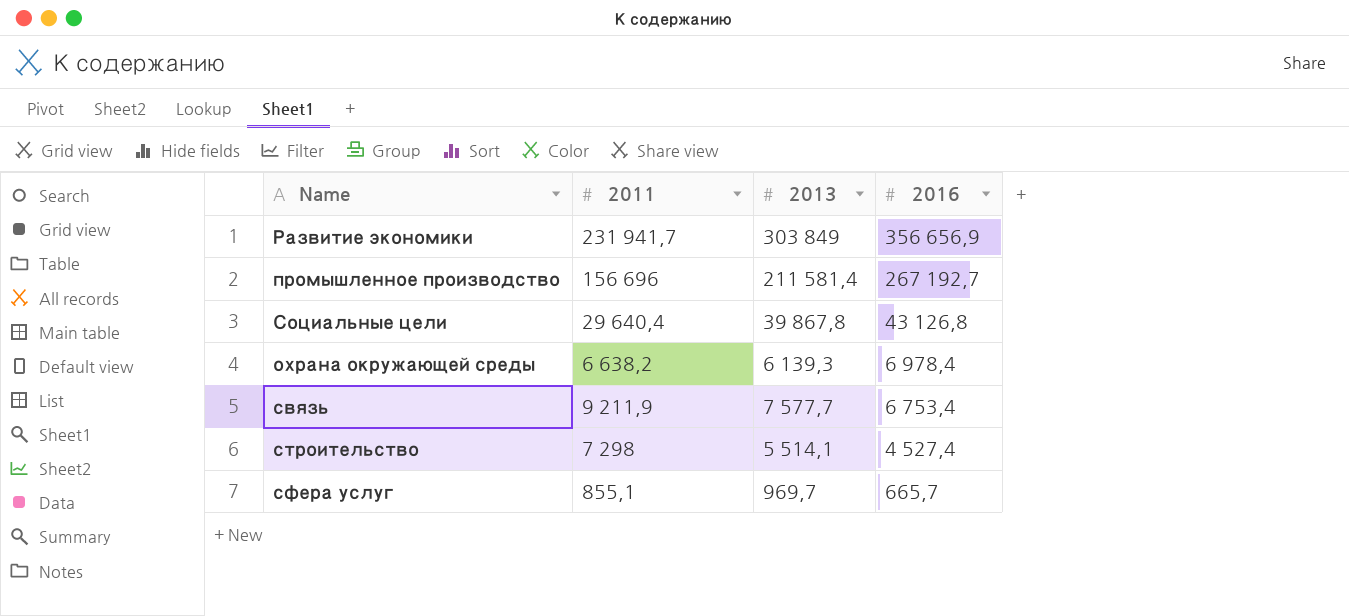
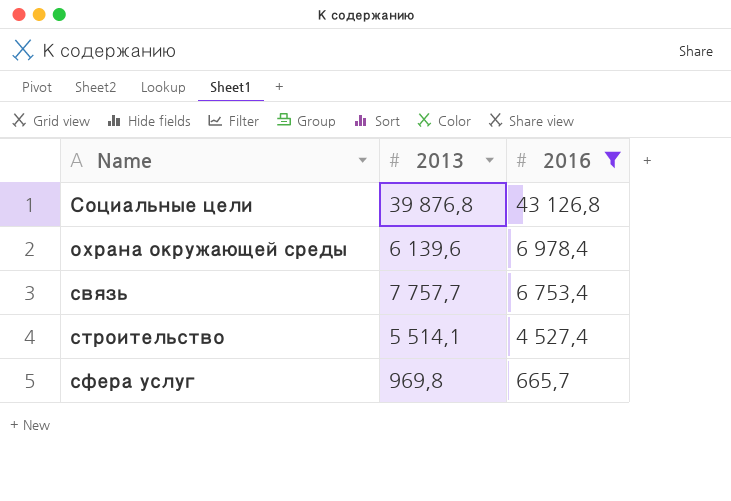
filter: none -> 2016 <= 43 126,8
column 2011 | position: 2 -> none
Социальные цели | 2013: 39 867,8 -> 39 876,8
охрана окружающей среды | 2013: 6 139,3 -> 6 139,6
связь | 2013: 7 577,7 -> 7 757,7
сфера услуг | 2013: 969,7 -> 969,8

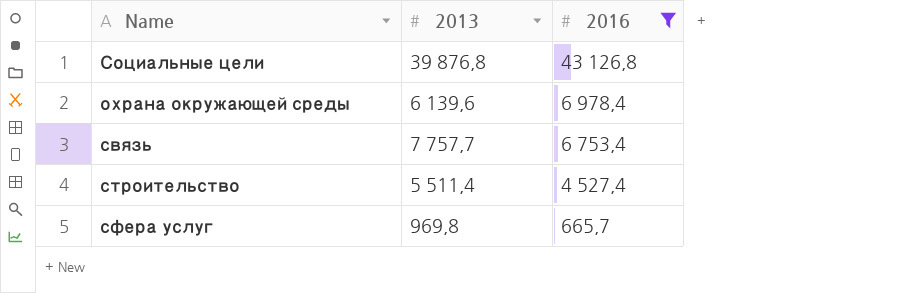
строительство | 2013: 5 514,1 -> 5 511,4

